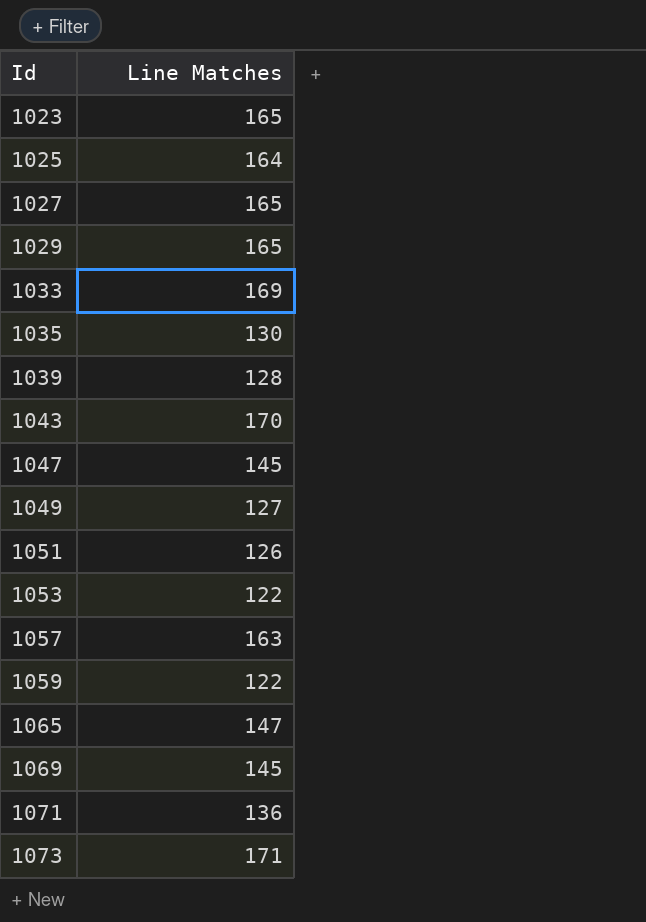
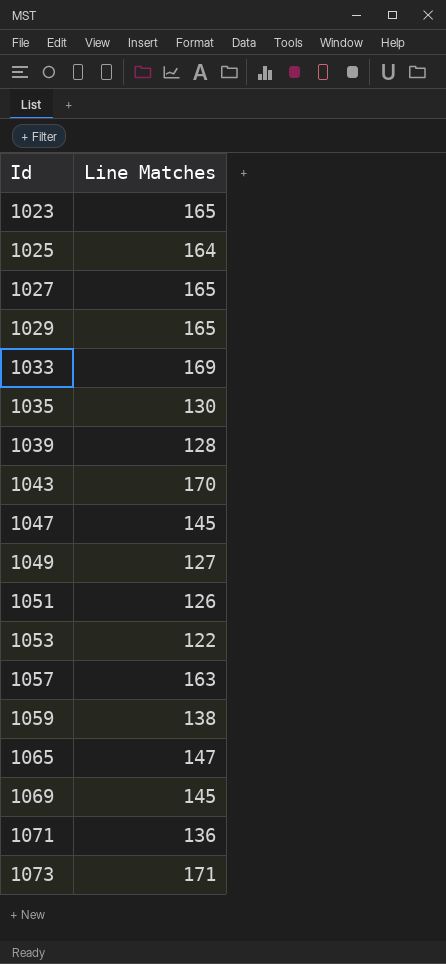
1059 | Line Matches: 122 -> 138

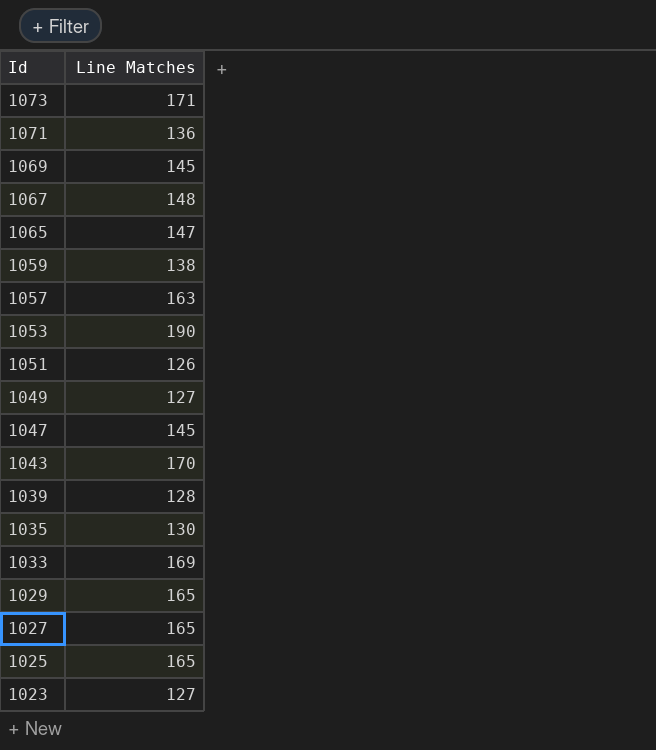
row order: Id ascending -> Id descending
row 1067: none -> 148
1053 | Line Matches: 122 -> 190
1025 | Line Matches: 164 -> 165
1023 | Line Matches: 165 -> 127

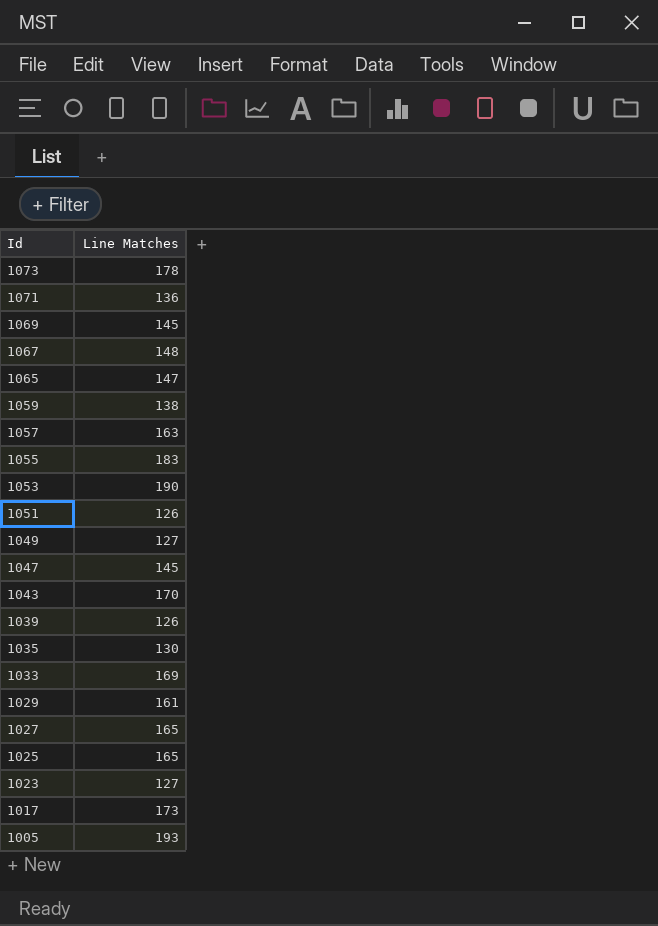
1073 | Line Matches: 171 -> 178
row 1055: none -> 183
1039 | Line Matches: 128 -> 126
1029 | Line Matches: 165 -> 161
row 1017: none -> 173
row 1005: none -> 193

